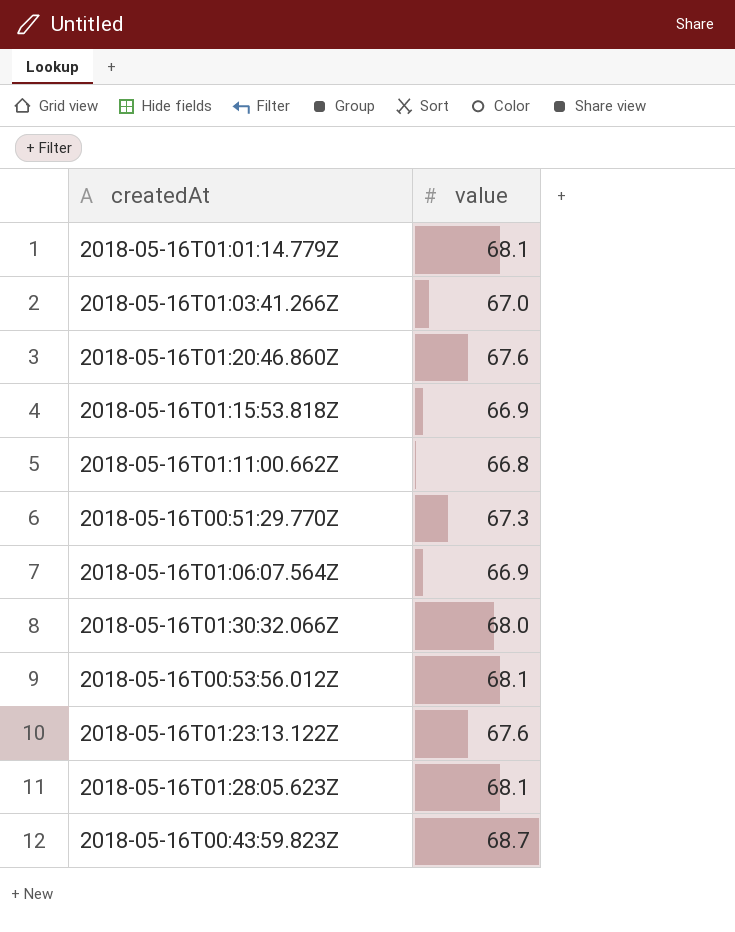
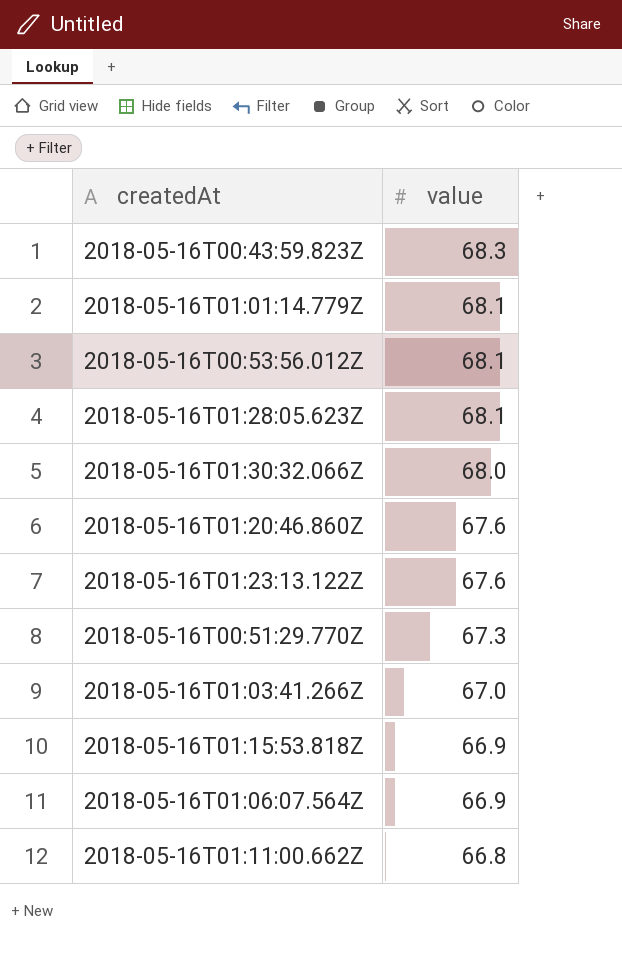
row order: none -> value descending
2018-05-16T00:43:59.823Z | value: 68.7 -> 68.3

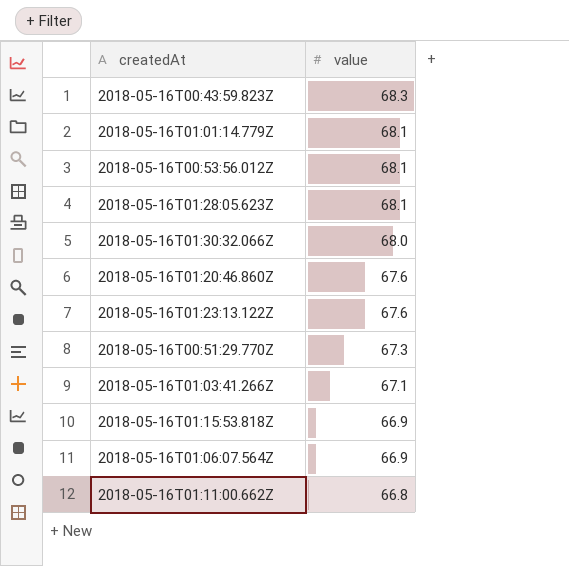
2018-05-16T01:03:41.266Z | value: 67.0 -> 67.1

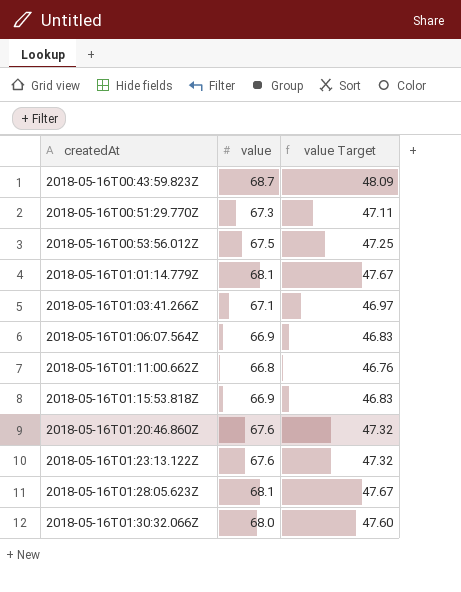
row order: value descending -> createdAt ascending
column value Target | formula: none -> [value] * 0.7
2018-05-16T00:43:59.823Z | value: 68.3 -> 68.7
2018-05-16T00:53:56.012Z | value: 68.1 -> 67.5

